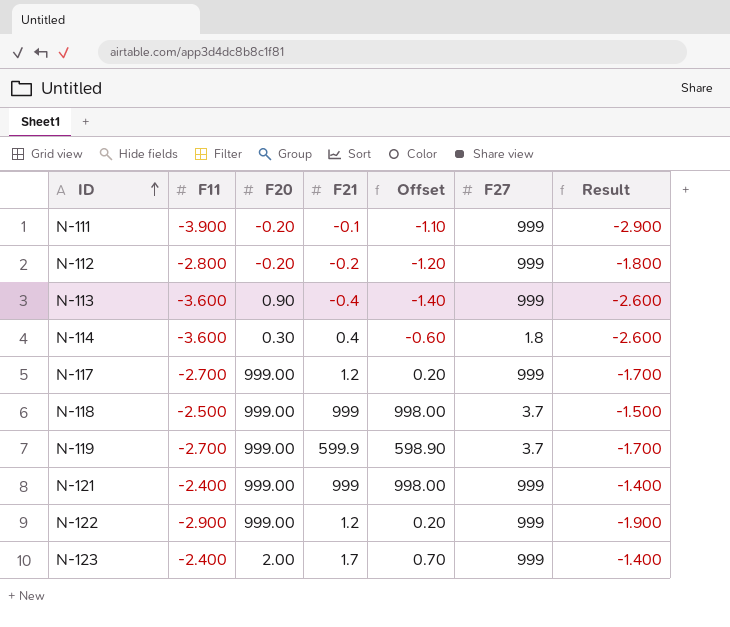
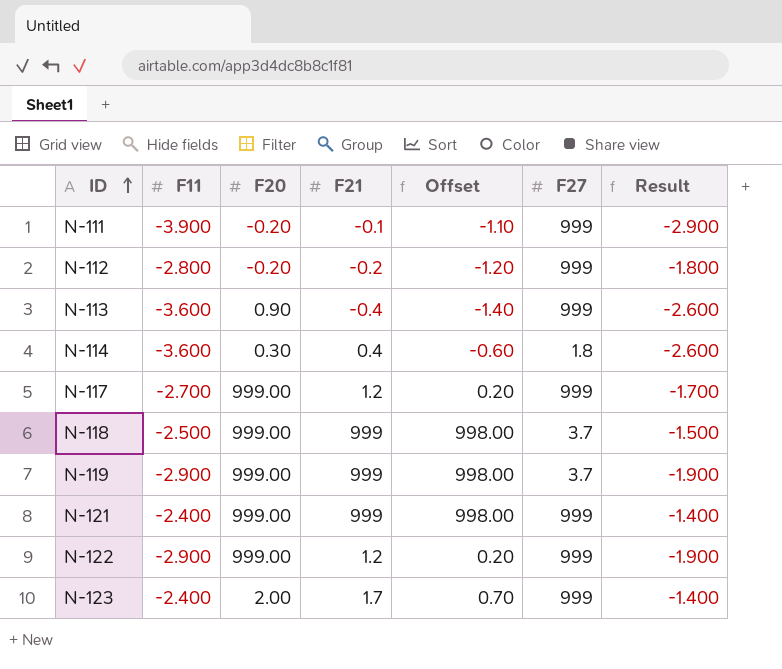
N-119 | F11: -2.700 -> -2.900
N-119 | F21: 599.9 -> 999
N-119 | Offset: 598.90 -> 998.00
N-119 | Result: -1.700 -> -1.900

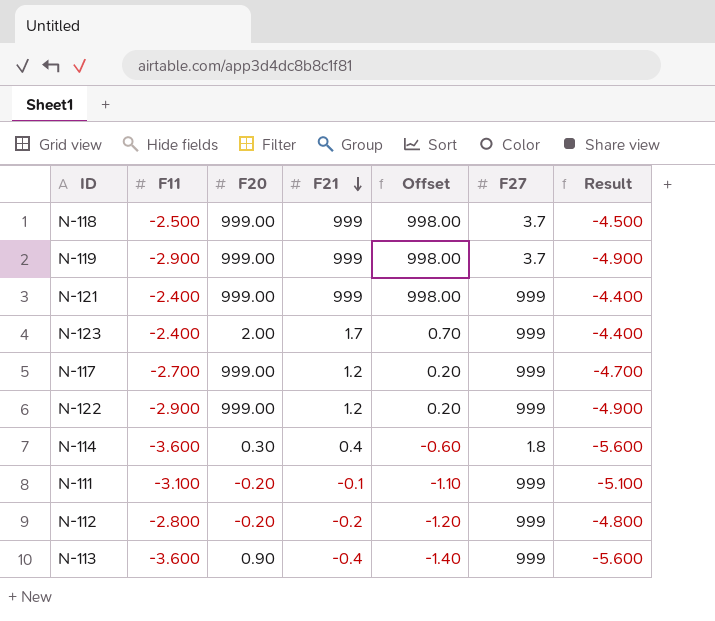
row order: ID ascending -> F21 descending
column Result | formula: [F11] + 1 -> [F11] - 2
N-111 | F11: -3.900 -> -3.100

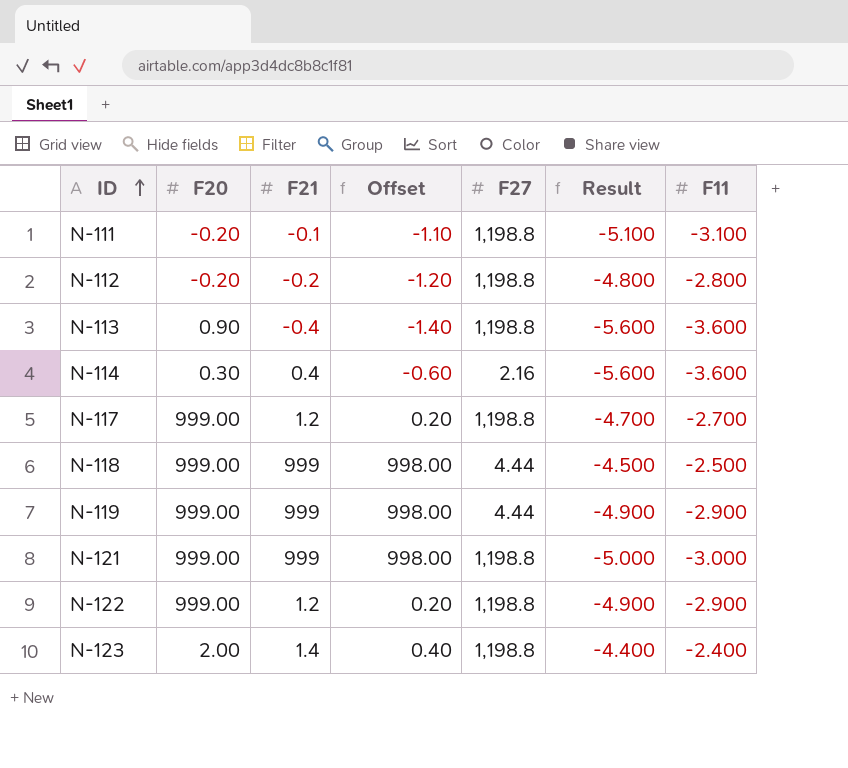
row order: F21 descending -> ID ascending
column F11 | position: 2 -> 7
N-111 | F27: 999 -> 1,198.8
N-112 | F27: 999 -> 1,198.8
N-113 | F27: 999 -> 1,198.8
N-114 | F27: 1.8 -> 2.16
N-117 | F27: 999 -> 1,198.8
N-118 | F27: 3.7 -> 4.44
N-119 | F27: 3.7 -> 4.44
N-121 | F27: 999 -> 1,198.8
N-121 | Result: -4.400 -> -5.000
N-121 | F11: -2.400 -> -3.000
N-122 | F27: 999 -> 1,198.8
N-123 | F21: 1.7 -> 1.4
N-123 | Offset: 0.70 -> 0.40
N-123 | F27: 999 -> 1,198.8

